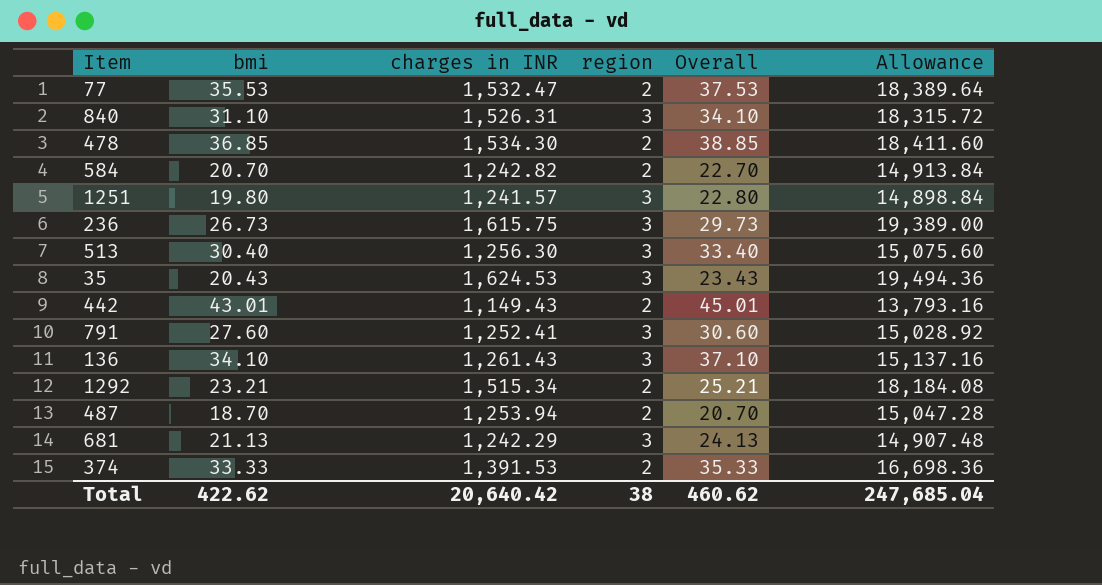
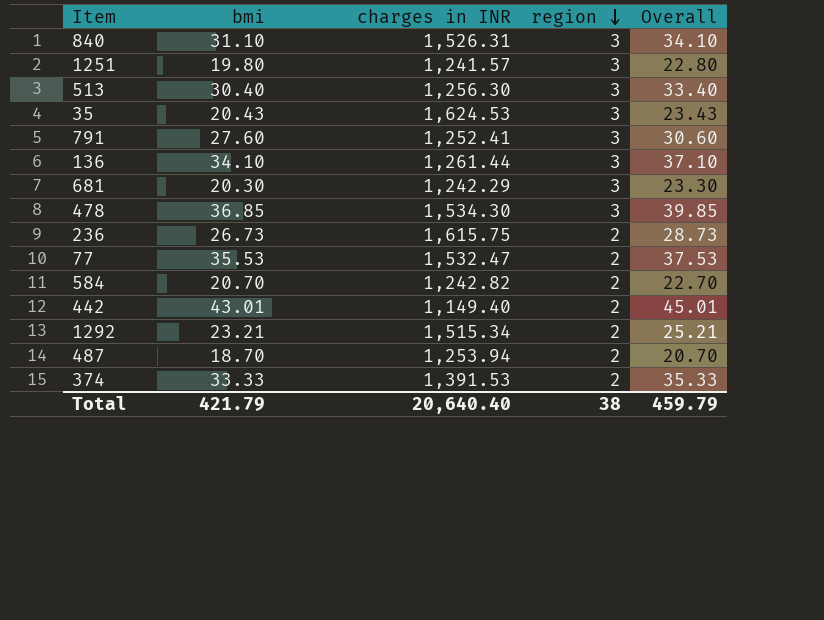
row order: none -> region descending
column Allowance | formula: [charges in INR] * 12 -> none
136 | charges in INR: 1,261.43 -> 1,261.44
681 | bmi: 21.13 -> 20.30
681 | Overall: 24.13 -> 23.30
478 | region: 2 -> 3
478 | Overall: 38.85 -> 39.85
236 | region: 3 -> 2
236 | Overall: 29.73 -> 28.73
442 | charges in INR: 1,149.43 -> 1,149.40
Total | bmi: 422.62 -> 421.79
Total | charges in INR: 20,640.42 -> 20,640.40
Total | Overall: 460.62 -> 459.79

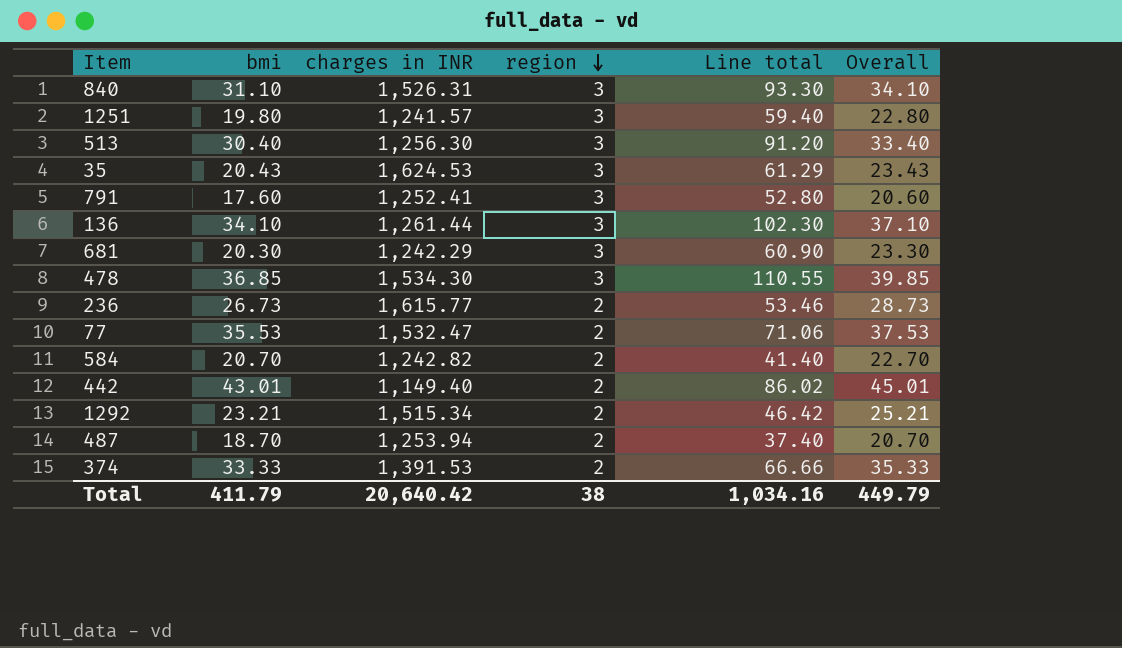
column Line total | formula: none -> [bmi] * [region]
791 | bmi: 27.60 -> 17.60
791 | Overall: 30.60 -> 20.60
236 | charges in INR: 1,615.75 -> 1,615.77
Total | bmi: 421.79 -> 411.79
Total | charges in INR: 20,640.40 -> 20,640.42
Total | Overall: 459.79 -> 449.79

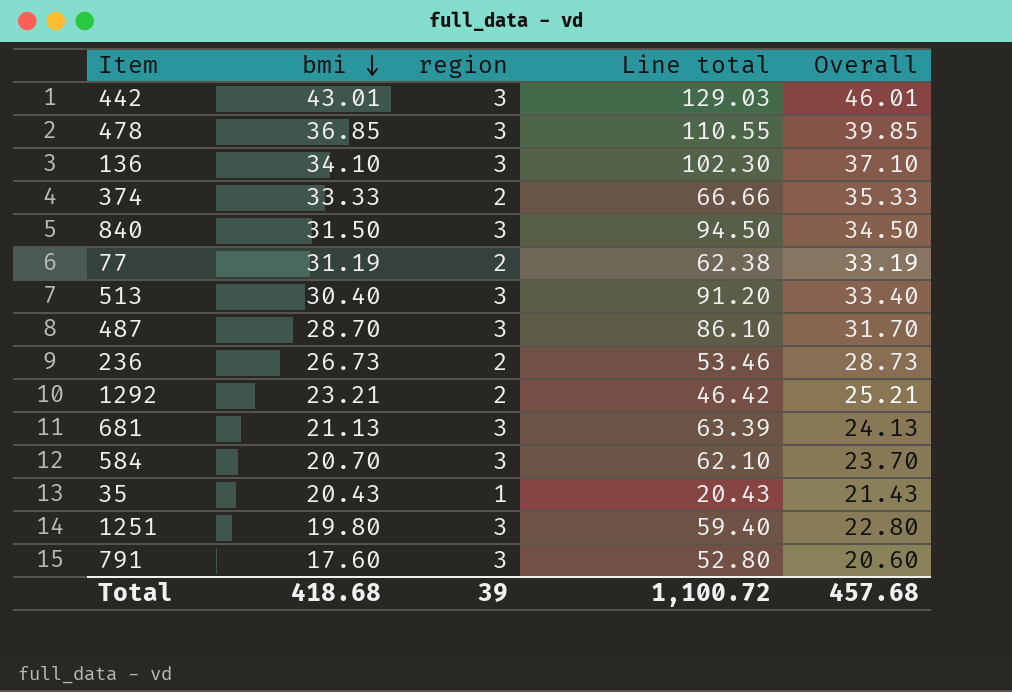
row order: region descending -> bmi descending
column charges in INR | position: 3 -> none
442 | region: 2 -> 3
442 | Line total: 86.02 -> 129.03
442 | Overall: 45.01 -> 46.01
840 | bmi: 31.10 -> 31.50
840 | Line total: 93.30 -> 94.50
840 | Overall: 34.10 -> 34.50
77 | bmi: 35.53 -> 31.19
77 | Line total: 71.06 -> 62.38
77 | Overall: 37.53 -> 33.19
487 | bmi: 18.70 -> 28.70
487 | region: 2 -> 3
487 | Line total: 37.40 -> 86.10
487 | Overall: 20.70 -> 31.70
681 | bmi: 20.30 -> 21.13
681 | Line total: 60.90 -> 63.39
681 | Overall: 23.30 -> 24.13
584 | region: 2 -> 3
584 | Line total: 41.40 -> 62.10
584 | Overall: 22.70 -> 23.70
35 | region: 3 -> 1
35 | Line total: 61.29 -> 20.43
35 | Overall: 23.43 -> 21.43
Total | bmi: 411.79 -> 418.68
Total | region: 38 -> 39
Total | Line total: 1,034.16 -> 1,100.72
Total | Overall: 449.79 -> 457.68

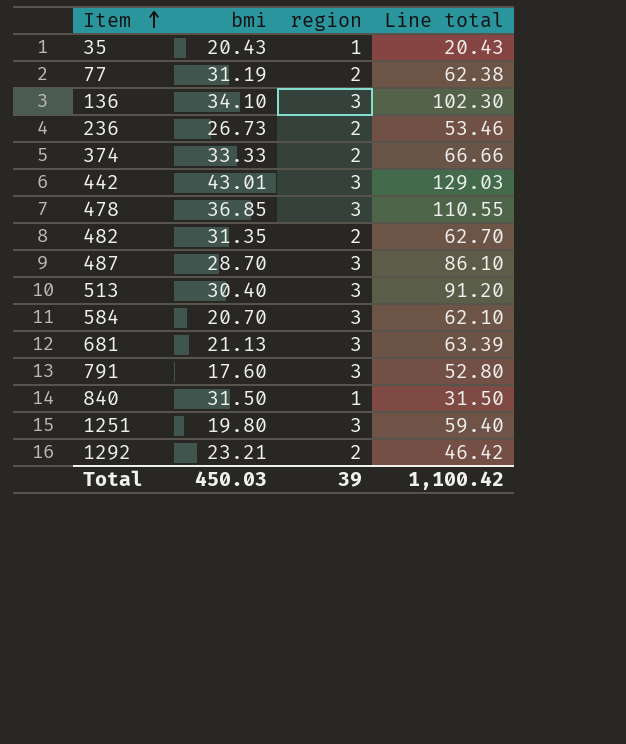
row order: bmi descending -> Item ascending
column Overall | formula: [bmi] + [region] -> none
row 482: none -> 31.35 | 2 | 62.70
840 | region: 3 -> 1
840 | Line total: 94.50 -> 31.50
Total | bmi: 418.68 -> 450.03
Total | Line total: 1,100.72 -> 1,100.42

